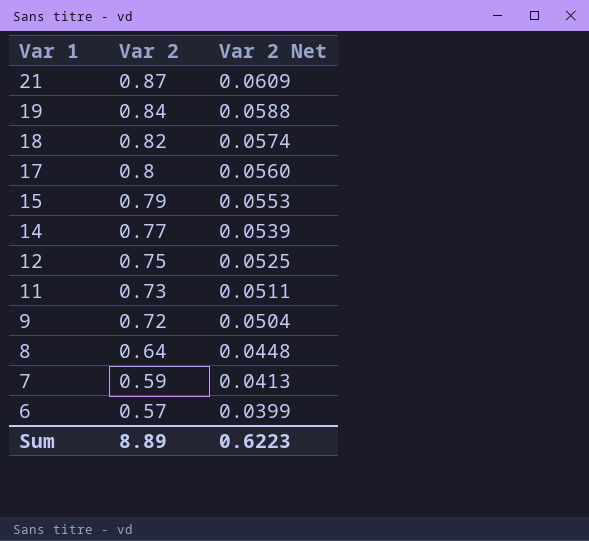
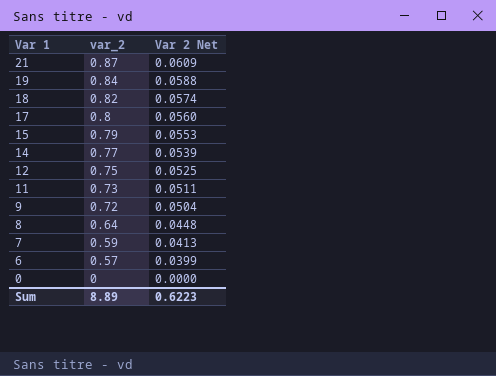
column name: Var 2 -> var_2
row 0: none -> 0 | 0.0000

